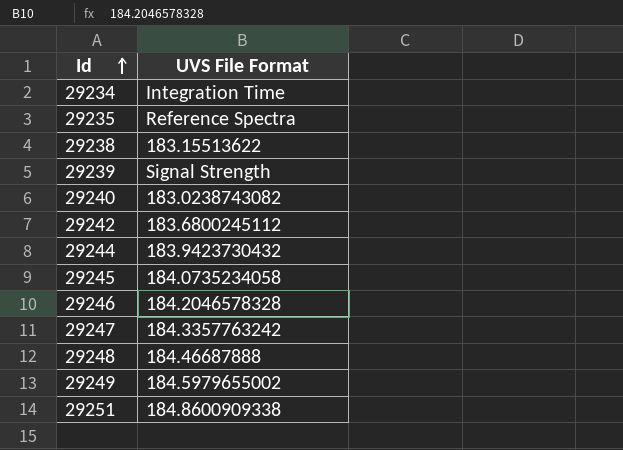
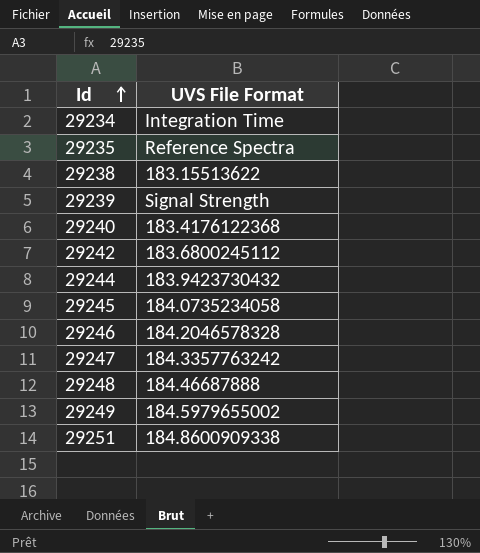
29240 | UVS File Format: 183.0238743082 -> 183.4176122368

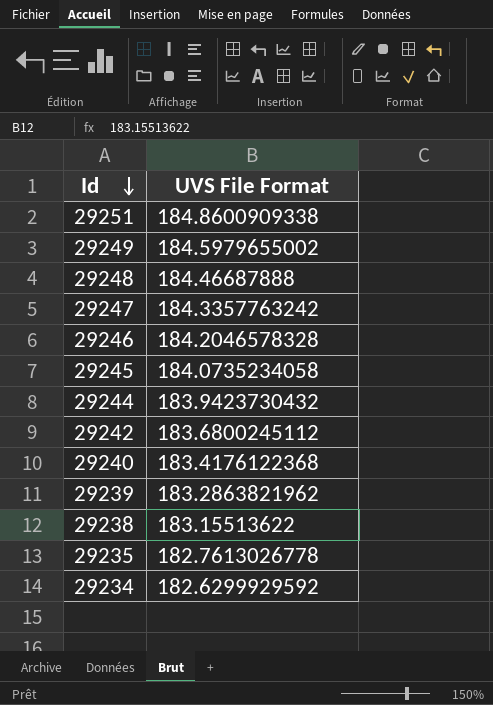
row order: Id ascending -> Id descending
29239 | UVS File Format: Signal Strength -> 183.2863821962
29235 | UVS File Format: Reference Spectra -> 182.7613026778
29234 | UVS File Format: Integration Time -> 182.6299929592

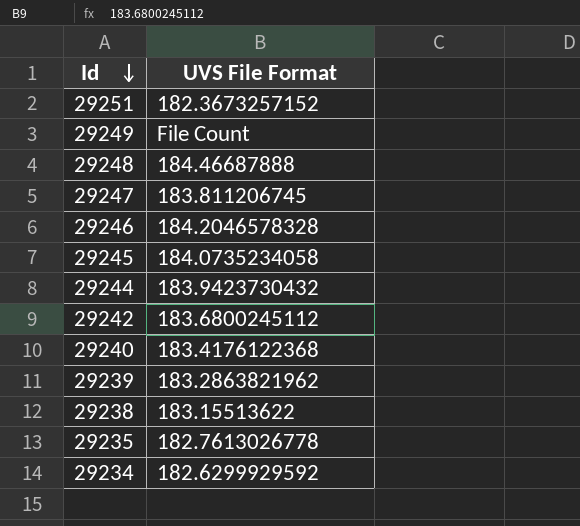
29251 | UVS File Format: 184.8600909338 -> 182.3673257152
29249 | UVS File Format: 184.5979655002 -> File Count
29247 | UVS File Format: 184.3357763242 -> 183.811206745

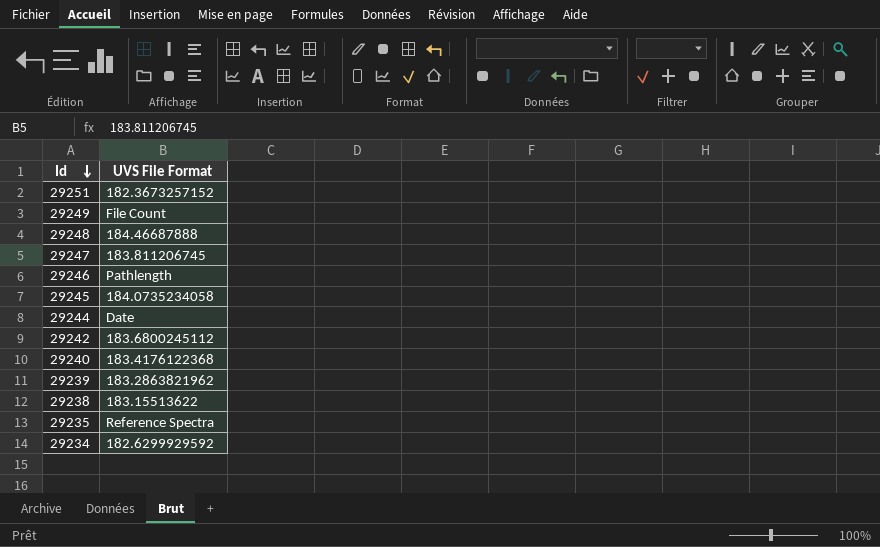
29246 | UVS File Format: 184.2046578328 -> Pathlength
29244 | UVS File Format: 183.9423730432 -> Date
29235 | UVS File Format: 182.7613026778 -> Reference Spectra

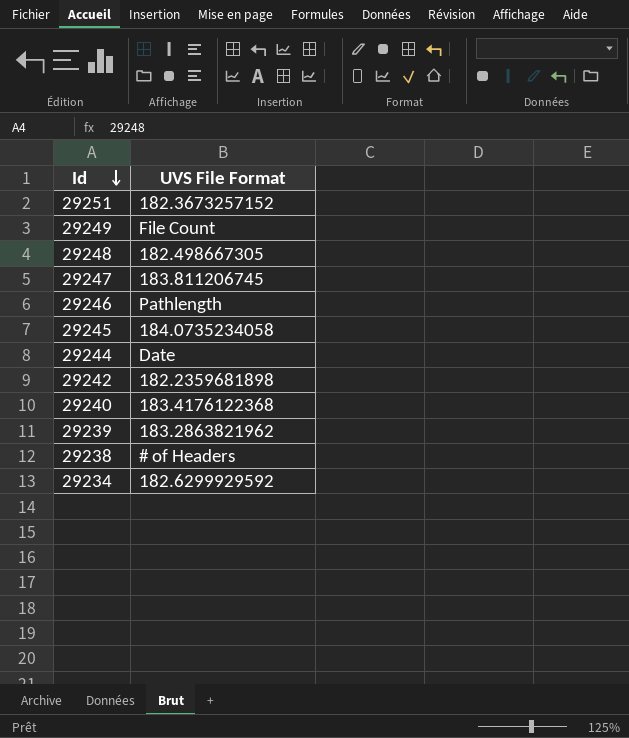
row 29235: Reference Spectra -> none
29248 | UVS File Format: 184.46687888 -> 182.498667305
29242 | UVS File Format: 183.6800245112 -> 182.2359681898
29238 | UVS File Format: 183.15513622 -> # of Headers

